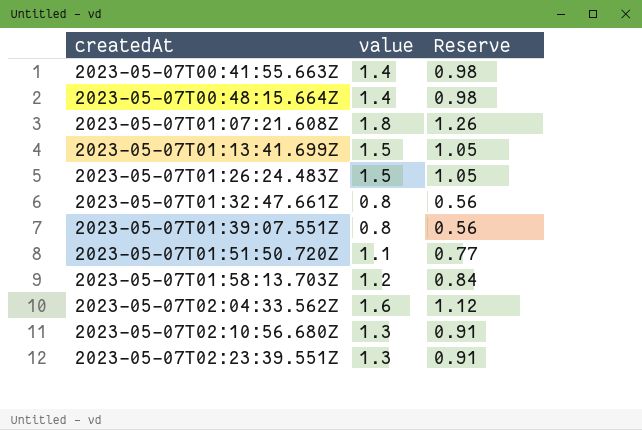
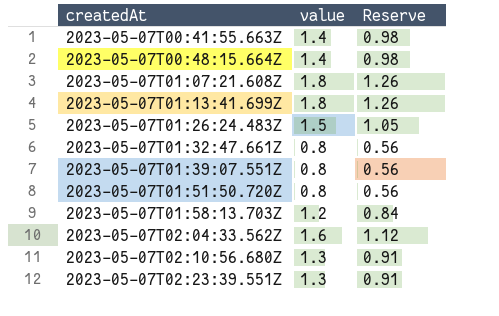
2023-05-07T01:13:41.699Z | value: 1.5 -> 1.8
2023-05-07T01:13:41.699Z | Reserve: 1.05 -> 1.26
2023-05-07T01:51:50.720Z | value: 1.1 -> 0.8
2023-05-07T01:51:50.720Z | Reserve: 0.77 -> 0.56

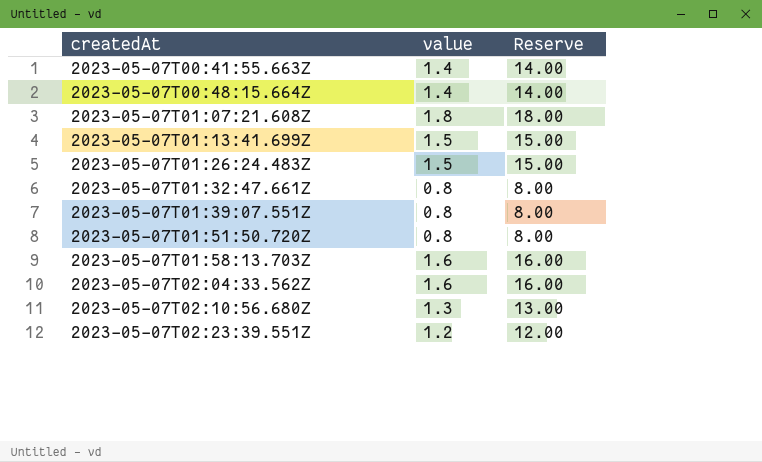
column Reserve | formula: [value] * 0.7 -> [value] * 10
2023-05-07T01:13:41.699Z | value: 1.8 -> 1.5
2023-05-07T01:58:13.703Z | value: 1.2 -> 1.6
2023-05-07T02:23:39.551Z | value: 1.3 -> 1.2

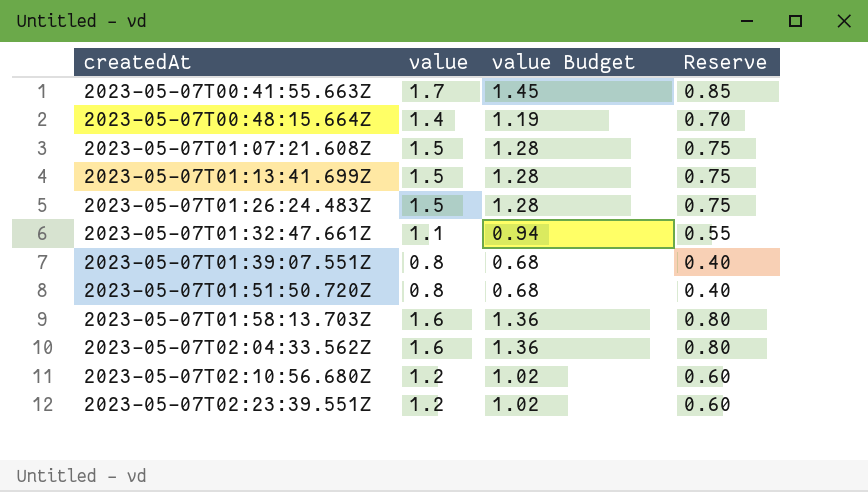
column value Budget | formula: none -> [value] * 0.85
column Reserve | formula: [value] * 10 -> [value] * 0.5
2023-05-07T00:41:55.663Z | value: 1.4 -> 1.7
2023-05-07T01:07:21.608Z | value: 1.8 -> 1.5
2023-05-07T01:32:47.661Z | value: 0.8 -> 1.1
2023-05-07T02:10:56.680Z | value: 1.3 -> 1.2

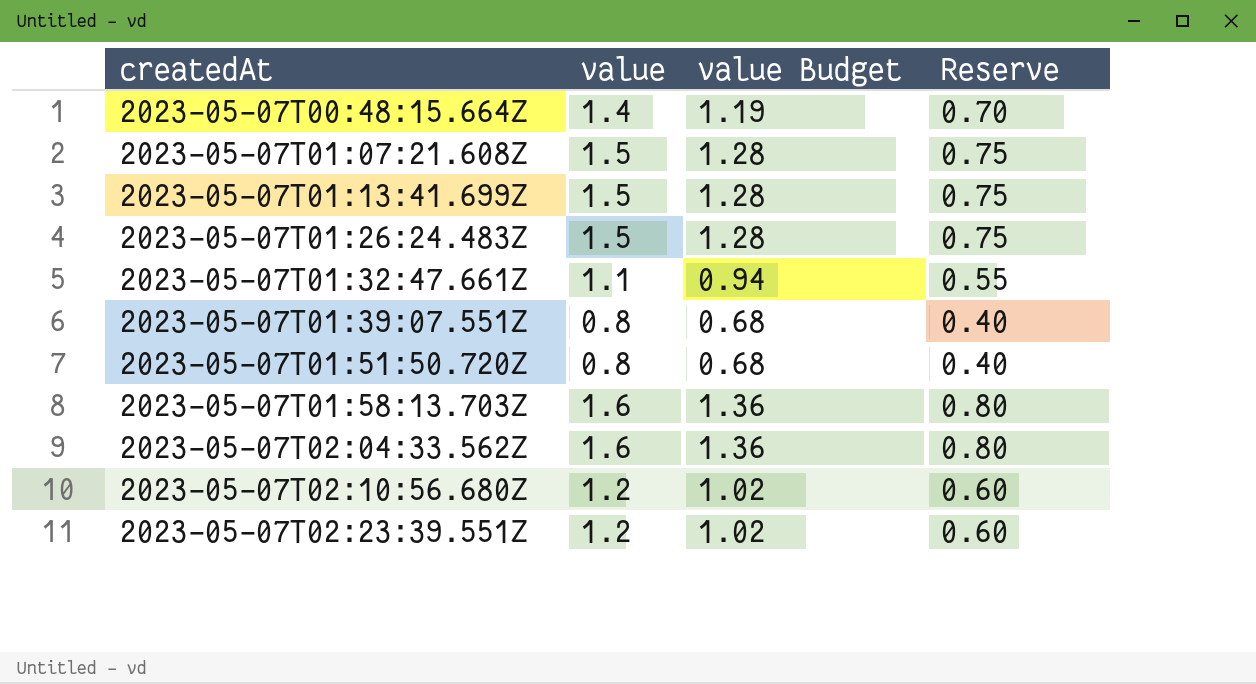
row 2023-05-07T00:41:55.663Z: 1.7 | 1.45 | 0.85 -> none

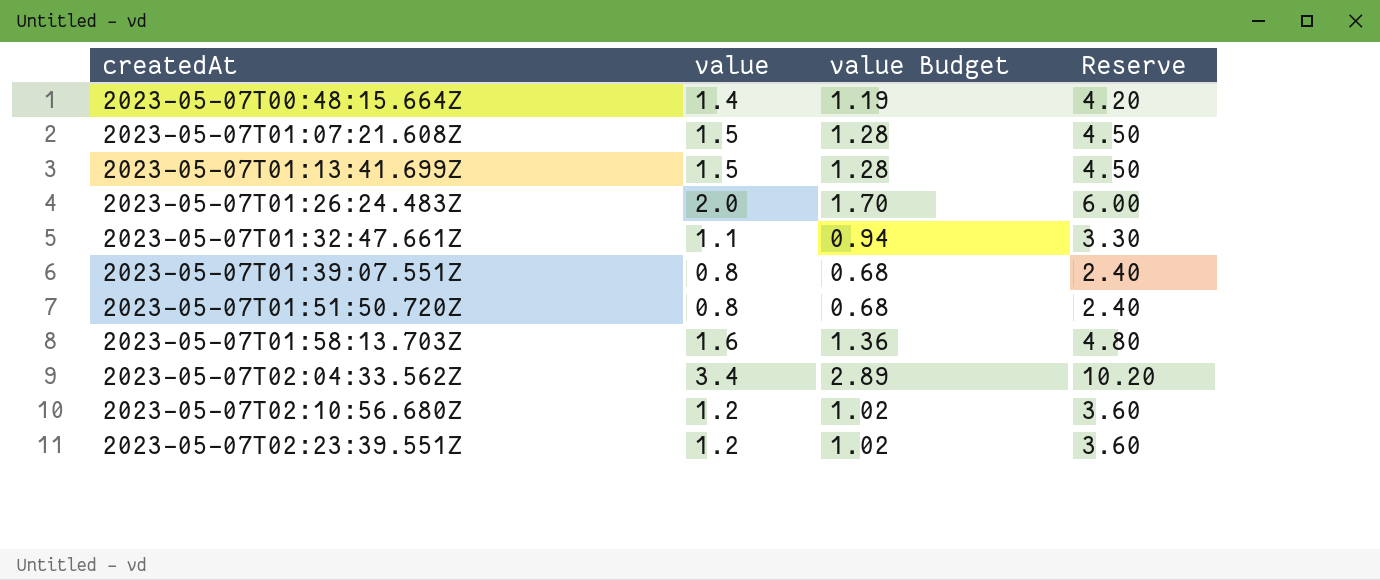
column Reserve | formula: [value] * 0.5 -> [value] * 3
2023-05-07T01:26:24.483Z | value: 1.5 -> 2.0
2023-05-07T01:26:24.483Z | value Budget: 1.28 -> 1.70
2023-05-07T02:04:33.562Z | value: 1.6 -> 3.4
2023-05-07T02:04:33.562Z | value Budget: 1.36 -> 2.89

